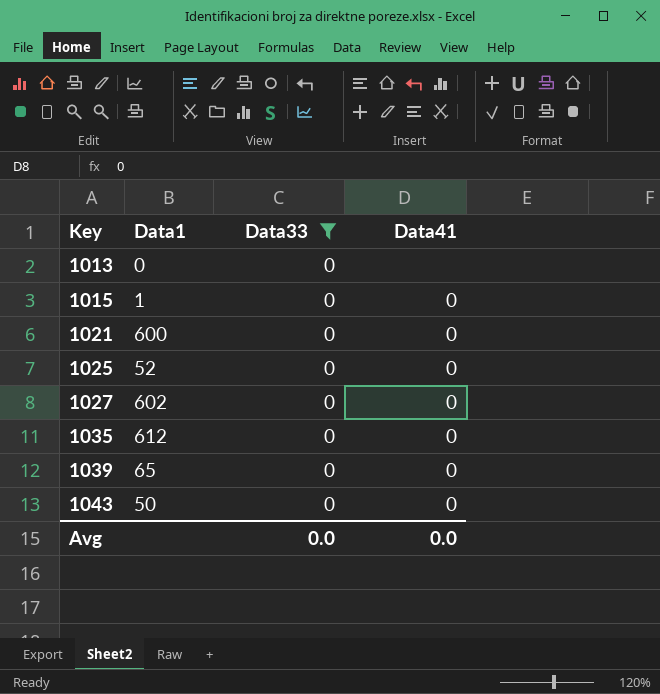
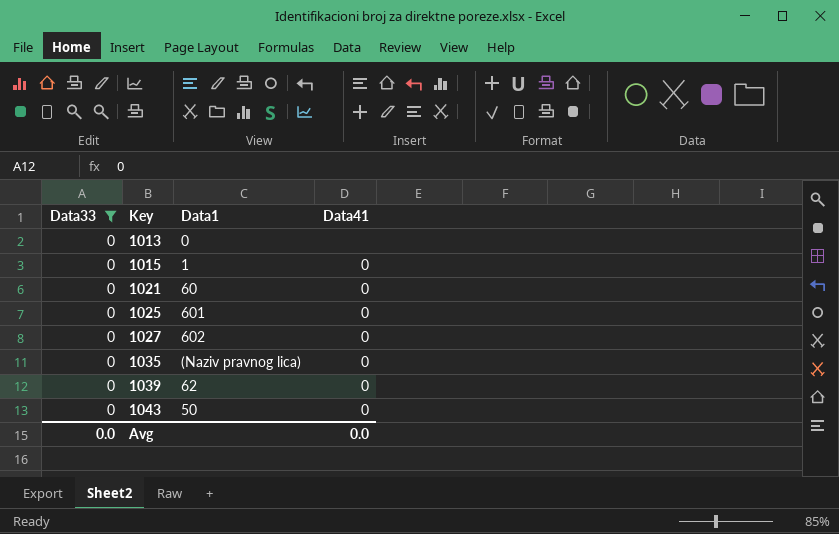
column Data33 | position: 3 -> 1
1021 | Data1: 600 -> 60
1025 | Data1: 52 -> 601
1035 | Data1: 612 -> (Naziv pravnog lica)
1039 | Data1: 65 -> 62

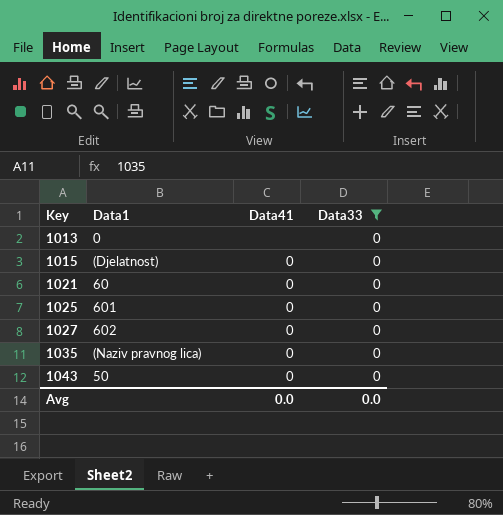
column Data33 | position: 1 -> 4
row 1039: 0 | 62 | 0 -> none
1015 | Data1: 1 -> (Djelatnost)

